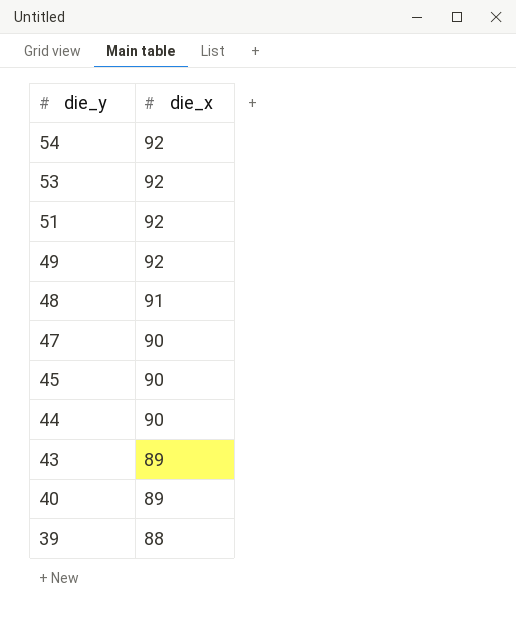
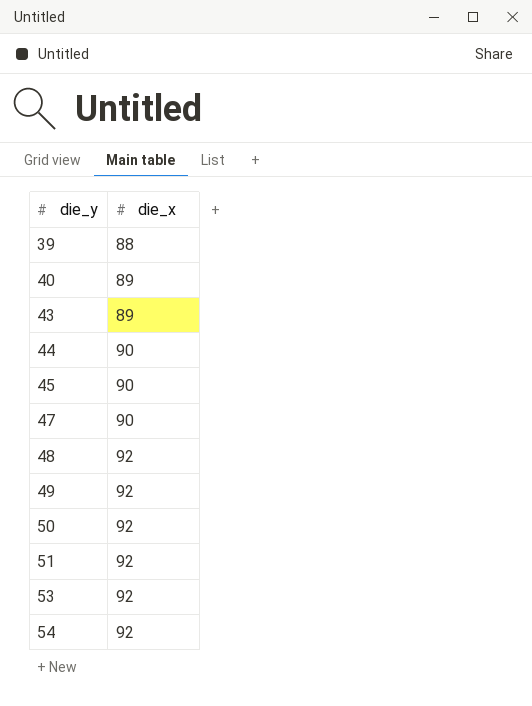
row order: die_y descending -> die_y ascending
48 | die_x: 91 -> 92
row 50: none -> 92

